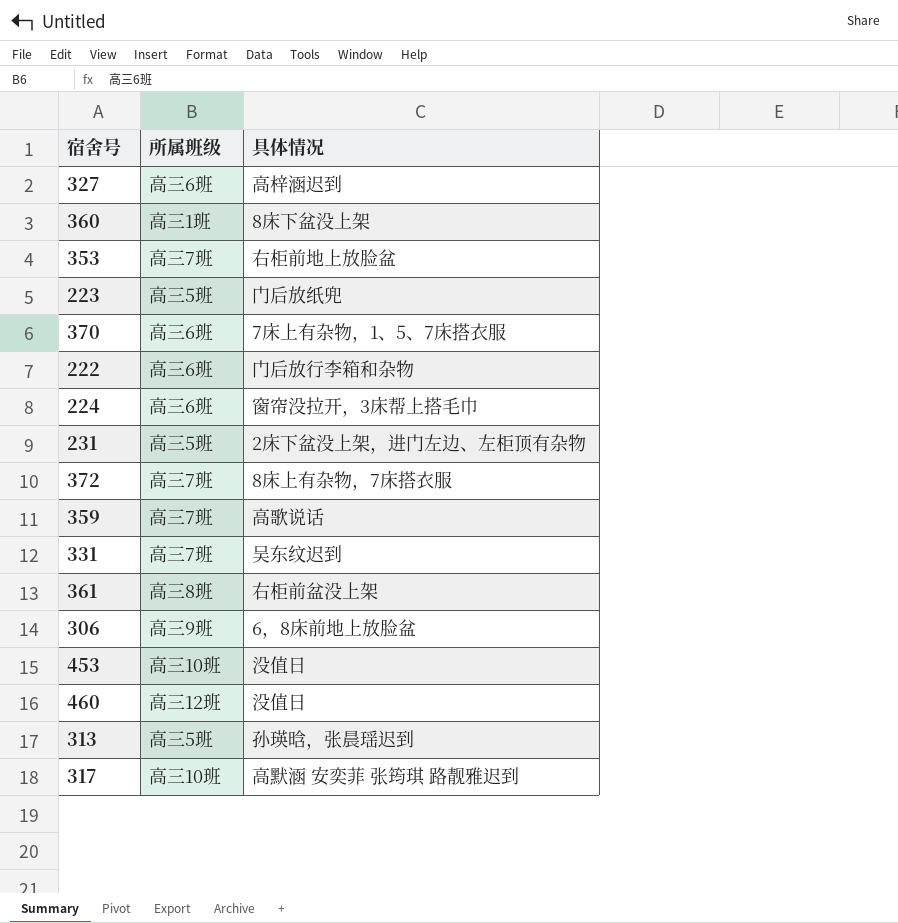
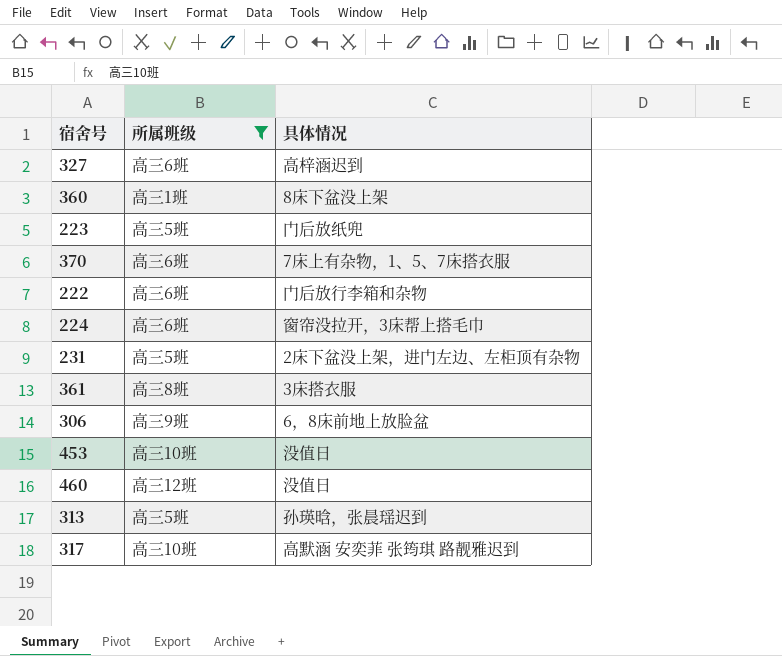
filter: none -> 所属班级 != 高三7班
361 | 具体情况: 右柜前盆没上架 -> 3床搭衣服

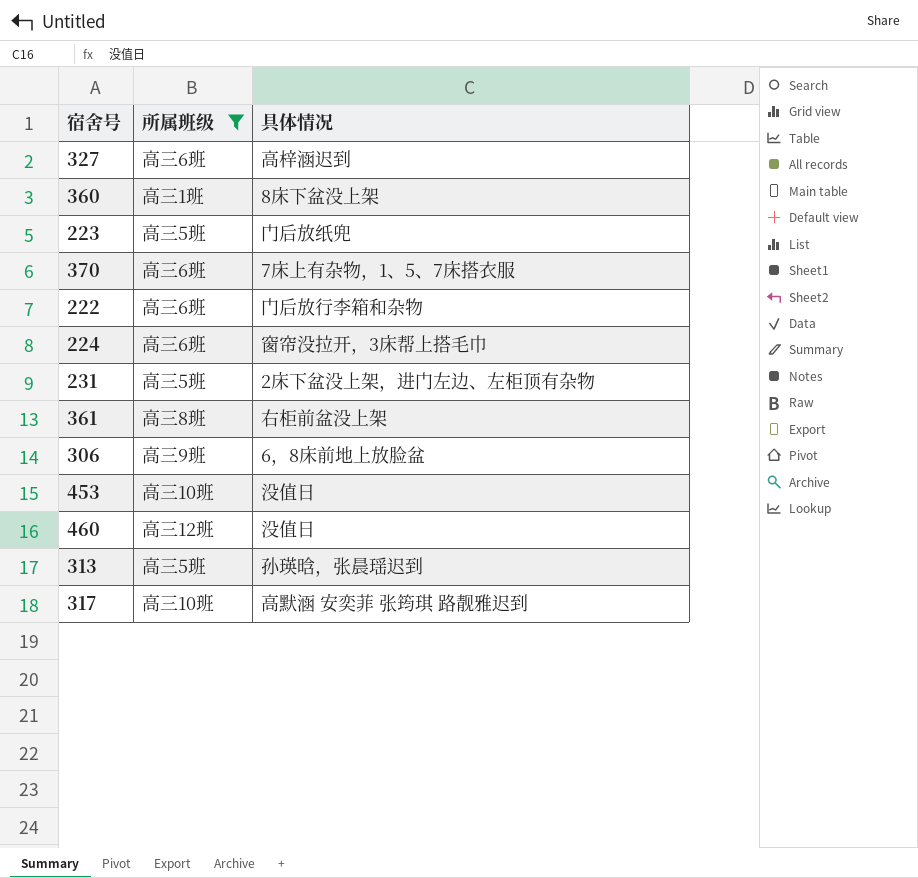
361 | 具体情况: 3床搭衣服 -> 右柜前盆没上架

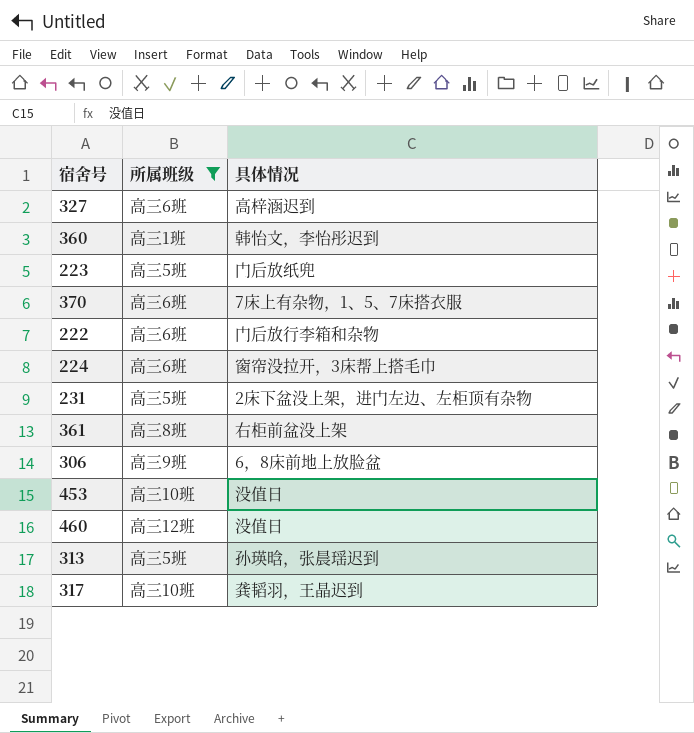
360 | 具体情况: 8床下盆没上架 -> 韩怡文，李怡彤迟到
317 | 具体情况: 高默涵 安奕菲 张筠琪 路靓雅迟到 -> 龚韬羽，王晶迟到

